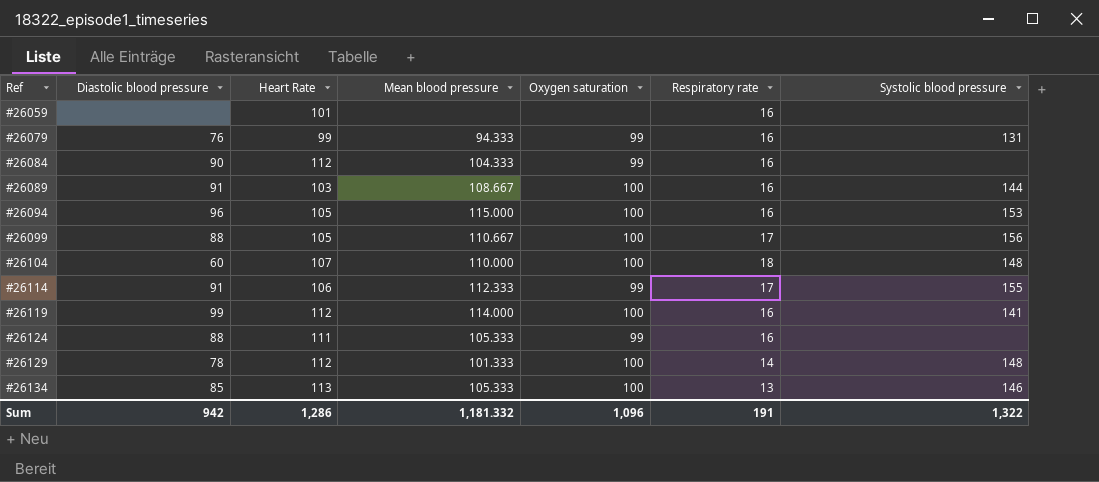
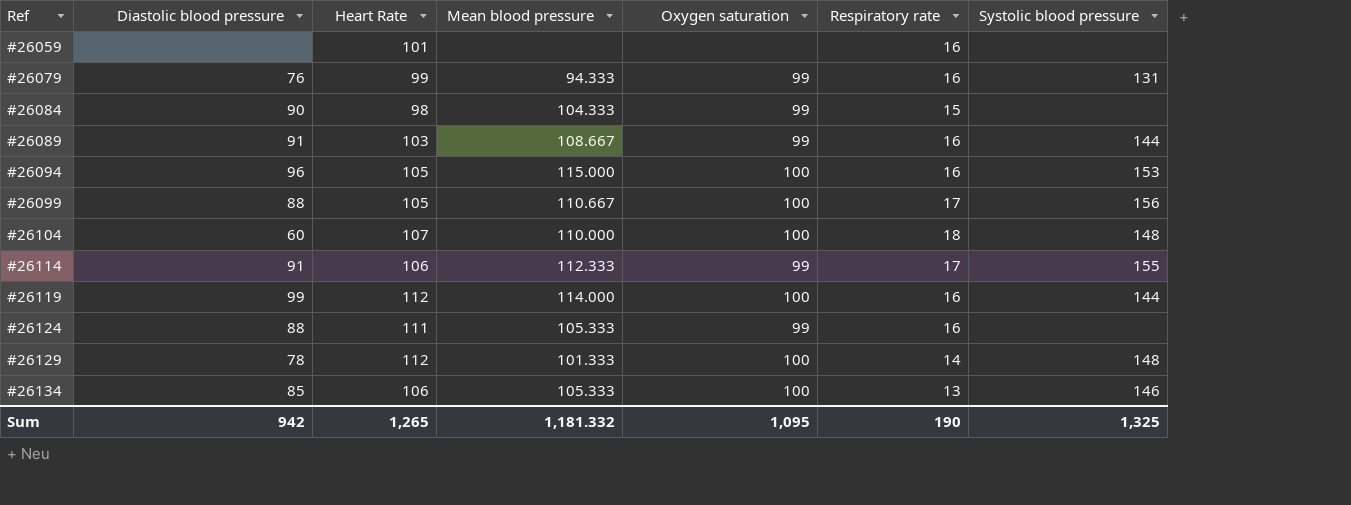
#26084 | Heart Rate: 112 -> 98
#26084 | Respiratory rate: 16 -> 15
#26089 | Oxygen saturation: 100 -> 99
#26119 | Systolic blood pressure: 141 -> 144
#26134 | Heart Rate: 113 -> 106
Sum | Heart Rate: 1,286 -> 1,265
Sum | Oxygen saturation: 1,096 -> 1,095
Sum | Respiratory rate: 191 -> 190
Sum | Systolic blood pressure: 1,322 -> 1,325

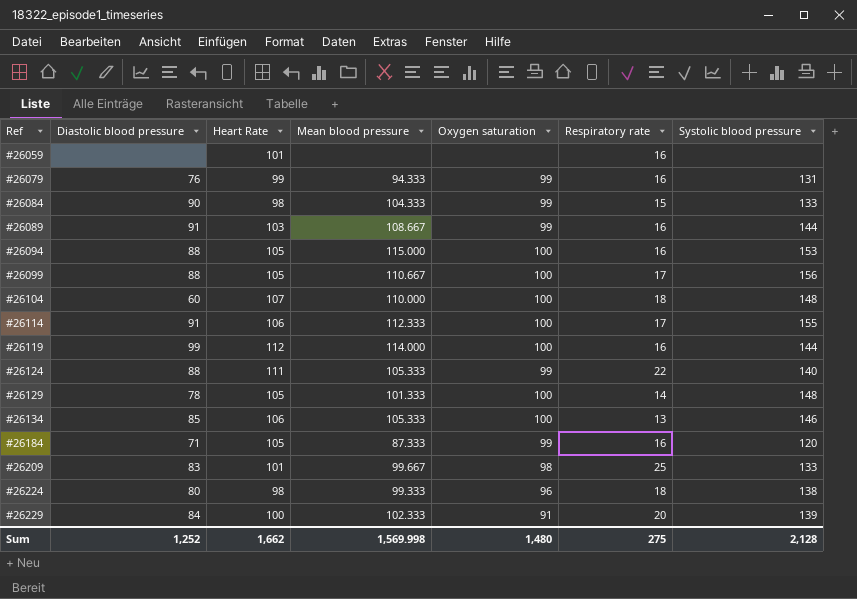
#26084 | Systolic blood pressure: none -> 133
#26094 | Diastolic blood pressure: 96 -> 88
#26114 | Oxygen saturation: 99 -> 100
#26124 | Respiratory rate: 16 -> 22
#26124 | Systolic blood pressure: none -> 140
#26129 | Heart Rate: 112 -> 105
row #26184: none -> 71 | 105 | 87.333 | 99 | 16 | 120
row #26209: none -> 83 | 101 | 99.667 | 98 | 25 | 133
row #26224: none -> 80 | 98 | 99.333 | 96 | 18 | 138
row #26229: none -> 84 | 100 | 102.333 | 91 | 20 | 139
Sum | Diastolic blood pressure: 942 -> 1,252
Sum | Heart Rate: 1,265 -> 1,662
Sum | Mean blood pressure: 1,181.332 -> 1,569.998
Sum | Oxygen saturation: 1,095 -> 1,480
Sum | Respiratory rate: 190 -> 275
Sum | Systolic blood pressure: 1,325 -> 2,128

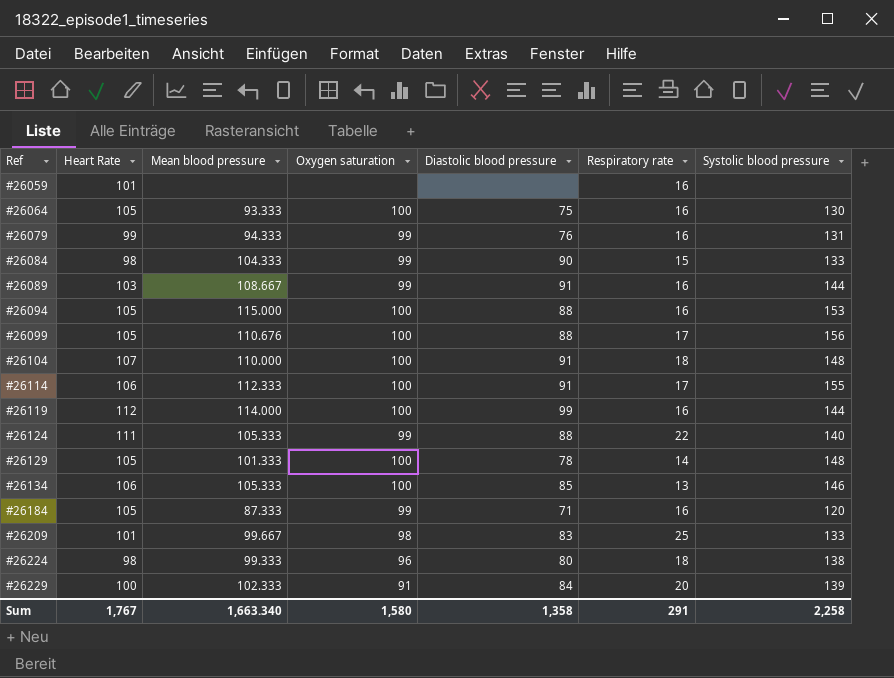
column Diastolic blood pressure | position: 2 -> 5
row #26064: none -> 105 | 93.333 | 100 | 75 | 16 | 130
#26099 | Mean blood pressure: 110.667 -> 110.676
#26104 | Diastolic blood pressure: 60 -> 91
Sum | Heart Rate: 1,662 -> 1,767
Sum | Mean blood pressure: 1,569.998 -> 1,663.340
Sum | Oxygen saturation: 1,480 -> 1,580
Sum | Diastolic blood pressure: 1,252 -> 1,358
Sum | Respiratory rate: 275 -> 291
Sum | Systolic blood pressure: 2,128 -> 2,258

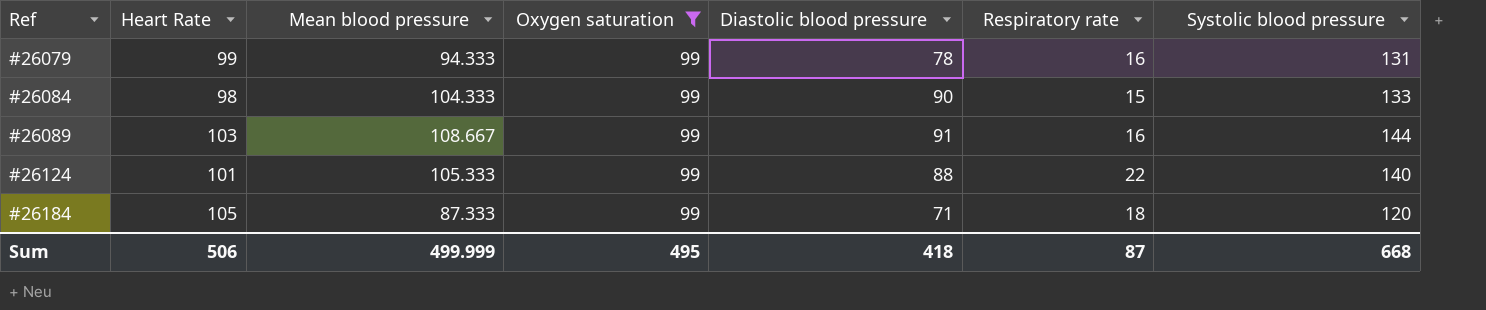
filter: none -> Oxygen saturation = 99
#26079 | Diastolic blood pressure: 76 -> 78
#26124 | Heart Rate: 111 -> 101
#26184 | Respiratory rate: 16 -> 18
Sum | Heart Rate: 1,767 -> 506
Sum | Mean blood pressure: 1,663.340 -> 499.999
Sum | Oxygen saturation: 1,580 -> 495
Sum | Diastolic blood pressure: 1,358 -> 418
Sum | Respiratory rate: 291 -> 87
Sum | Systolic blood pressure: 2,258 -> 668

